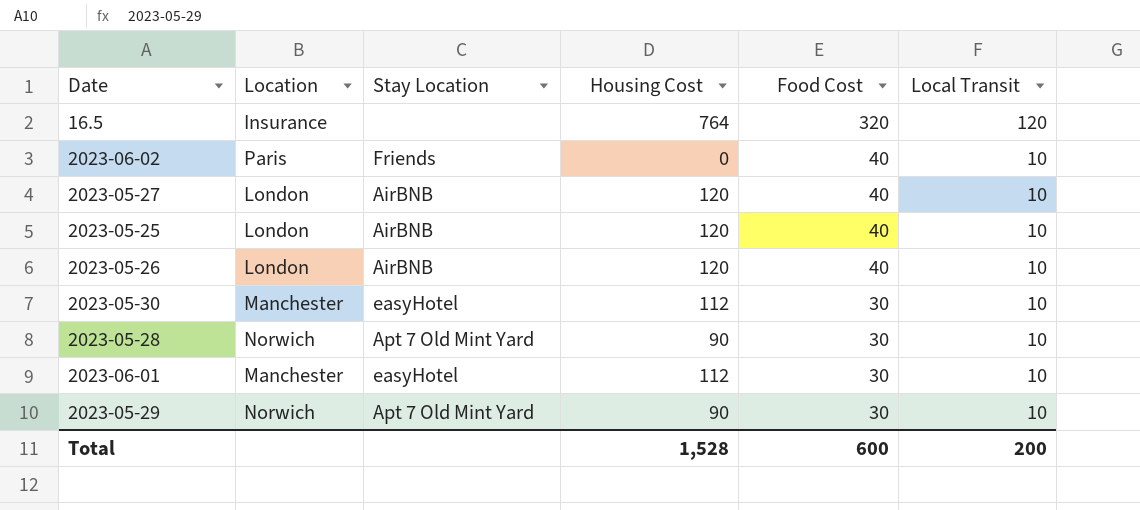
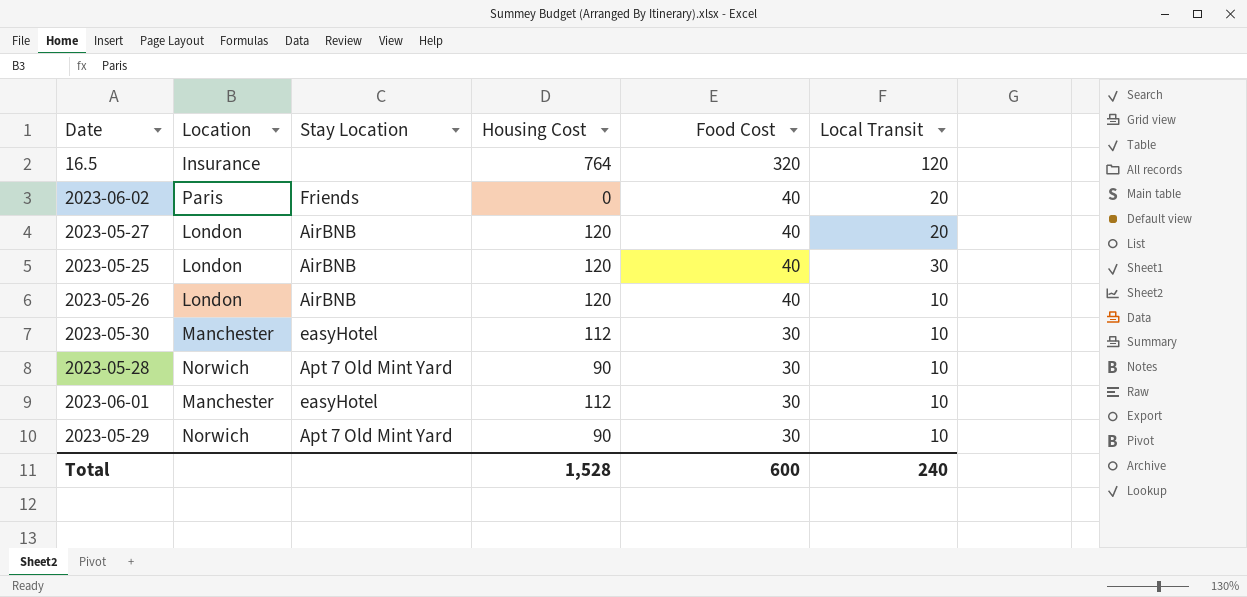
2023-06-02 | Local Transit: 10 -> 20
2023-05-27 | Local Transit: 10 -> 20
2023-05-25 | Local Transit: 10 -> 30
Total | Local Transit: 200 -> 240

